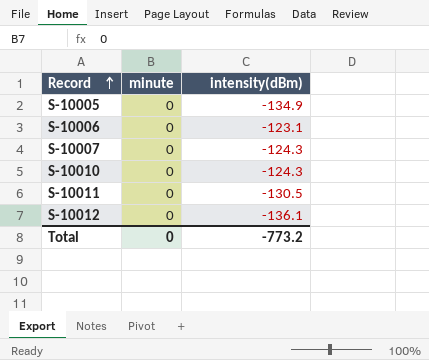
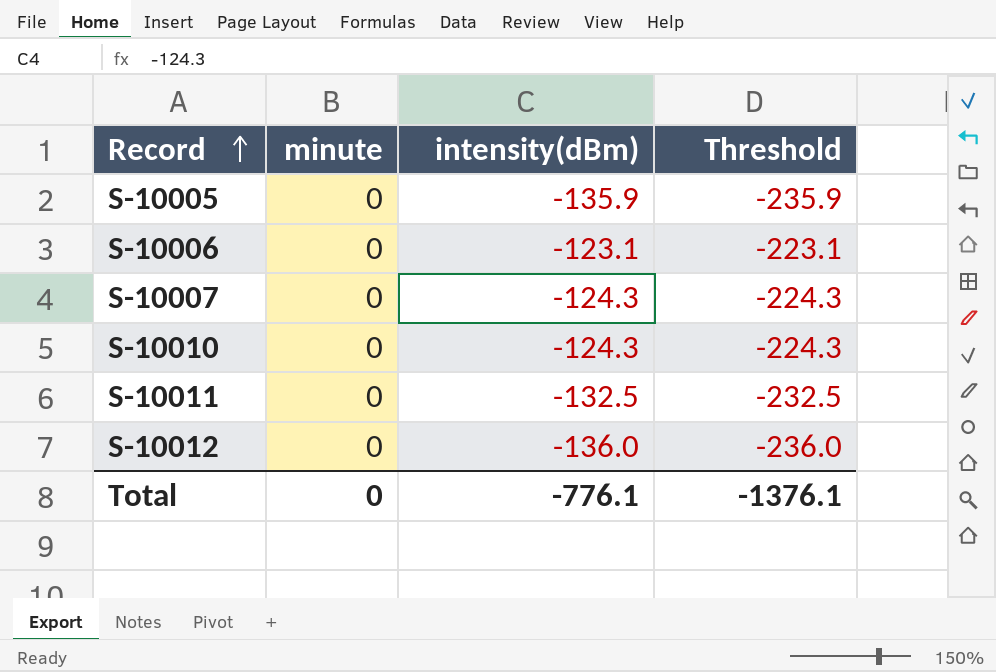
column Threshold | formula: none -> [intensity(dBm)] - 100
S-10005 | intensity(dBm): -134.9 -> -135.9
S-10011 | intensity(dBm): -130.5 -> -132.5
S-10012 | intensity(dBm): -136.1 -> -136.0
Total | intensity(dBm): -773.2 -> -776.1

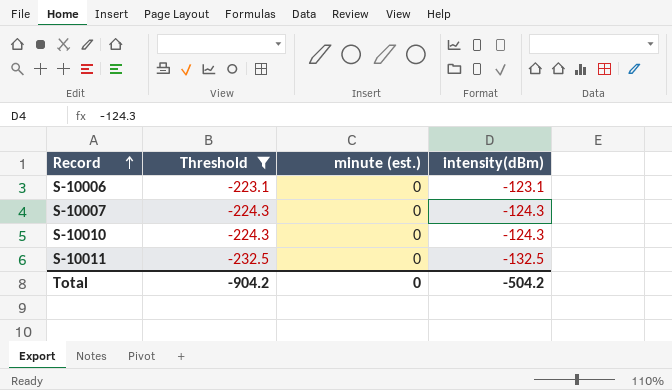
filter: none -> Threshold >= -232.5
column Threshold | position: 4 -> 2
column name: minute -> minute (est.)
Total | Threshold: -1376.1 -> -904.2
Total | intensity(dBm): -776.1 -> -504.2

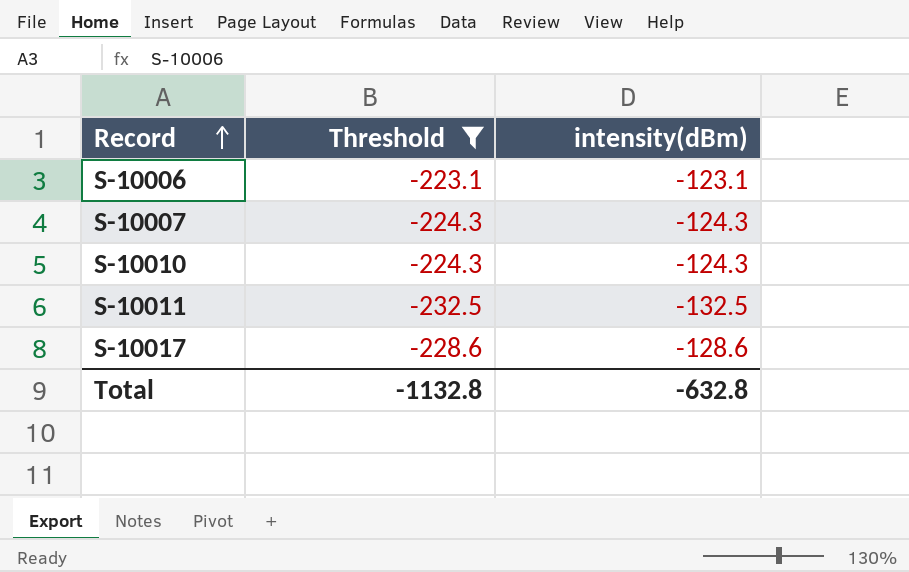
column minute (est.) | position: 3 -> none
row S-10017: none -> -228.6 | -128.6
Total | Threshold: -904.2 -> -1132.8
Total | intensity(dBm): -504.2 -> -632.8

